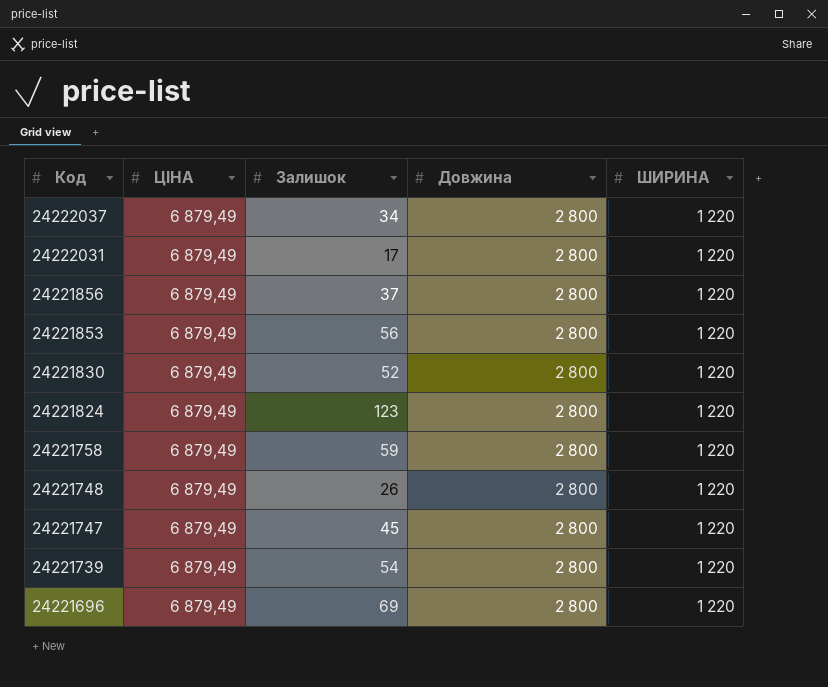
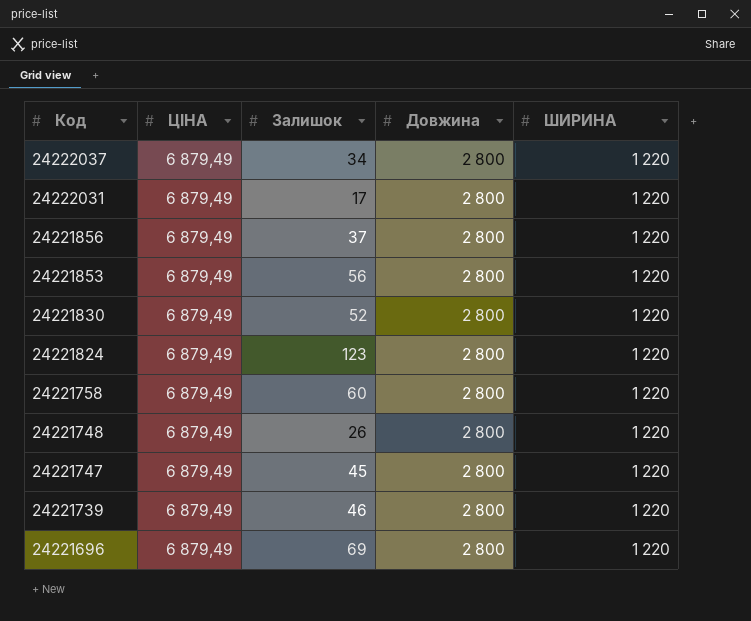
24221758 | Залишок: 59 -> 60
24221739 | Залишок: 54 -> 46

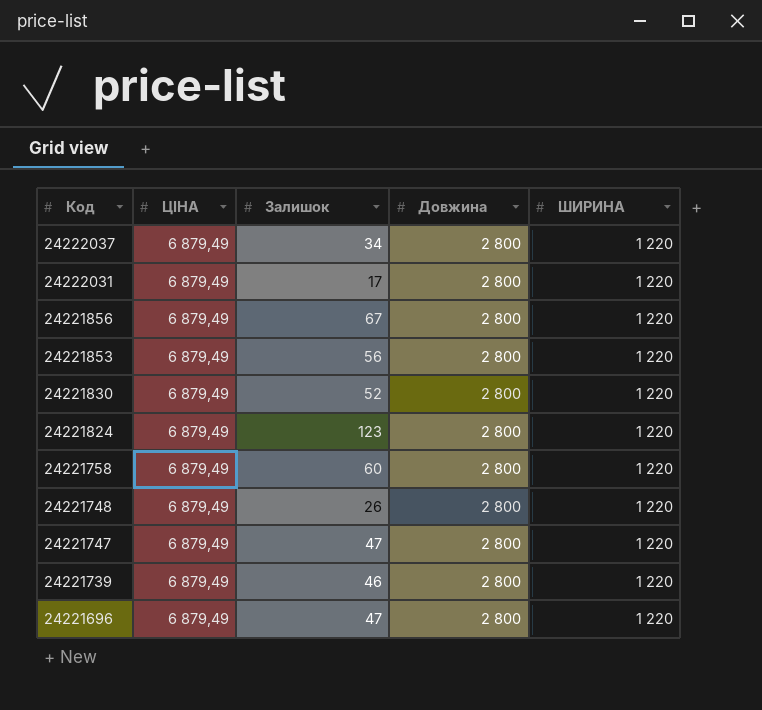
24221856 | Залишок: 37 -> 67
24221747 | Залишок: 45 -> 47
24221696 | Залишок: 69 -> 47

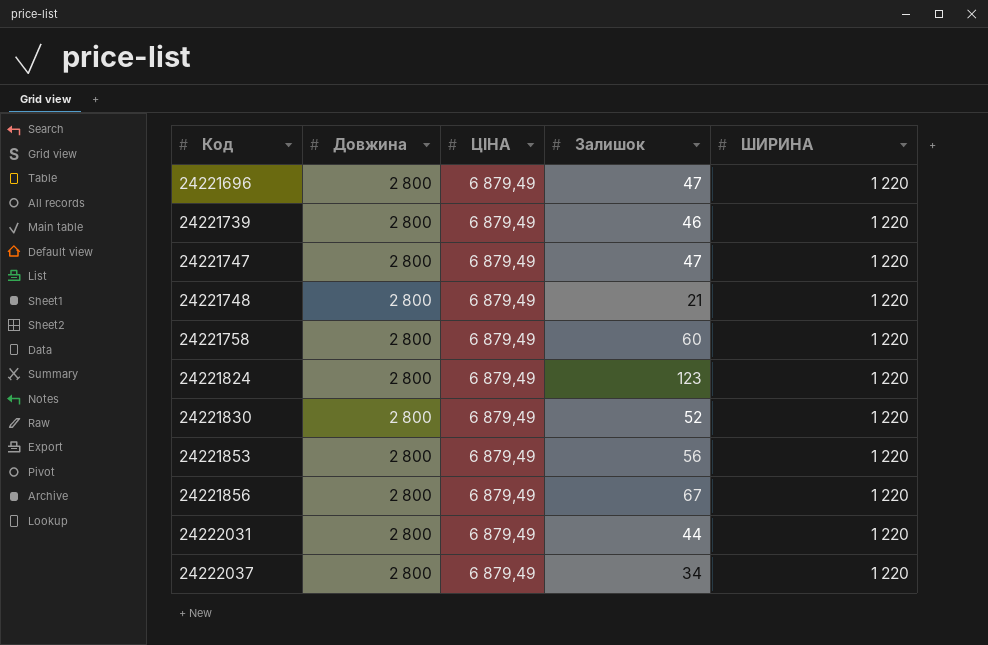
row order: Код descending -> Код ascending
column Довжина | position: 4 -> 2
24221748 | Залишок: 26 -> 21
24222031 | Залишок: 17 -> 44

